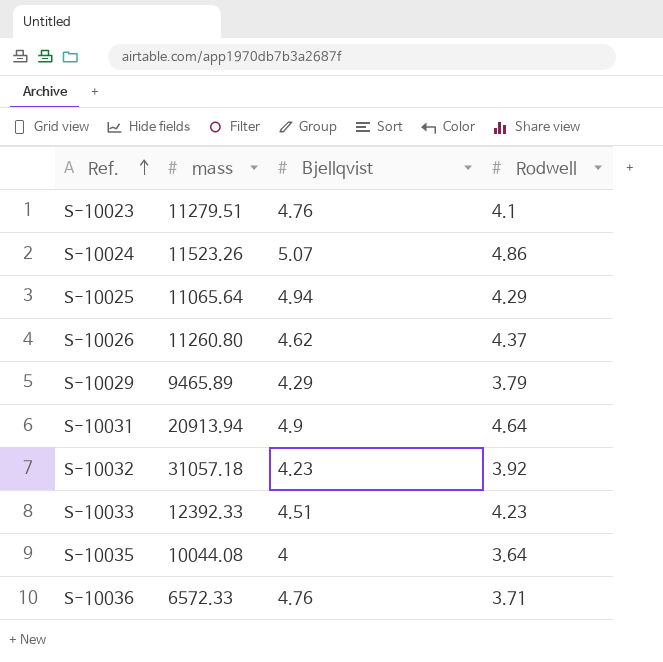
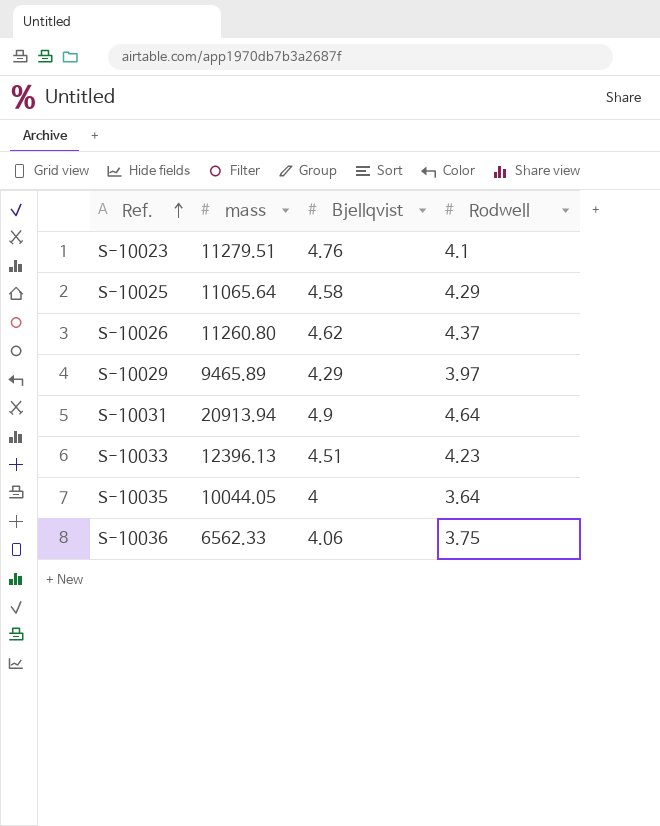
row S-10024: 11523.26 | 5.07 | 4.86 -> none
row S-10032: 31057.18 | 4.23 | 3.92 -> none
S-10025 | Bjellqvist: 4.94 -> 4.58
S-10029 | Rodwell: 3.79 -> 3.97
S-10033 | mass: 12392.33 -> 12396.13
S-10035 | mass: 10044.08 -> 10044.05
S-10036 | mass: 6572.33 -> 6562.33
S-10036 | Bjellqvist: 4.76 -> 4.06
S-10036 | Rodwell: 3.71 -> 3.75

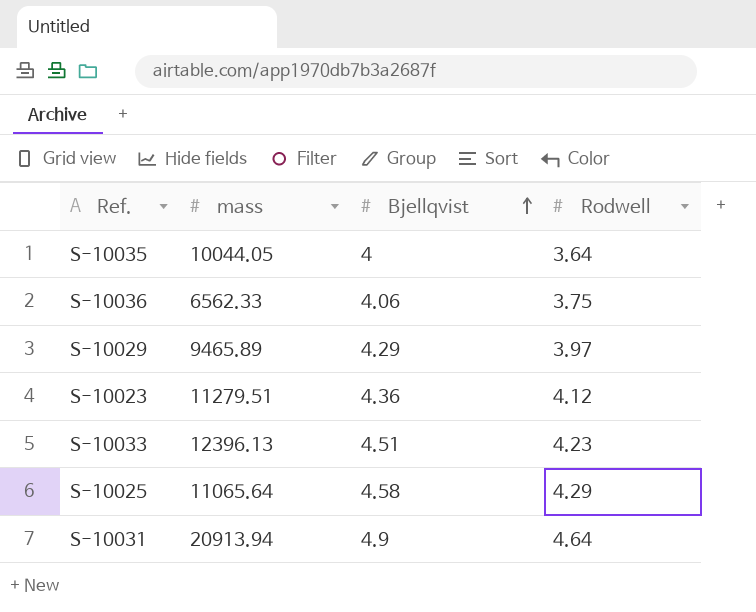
row order: Ref. ascending -> Bjellqvist ascending
row S-10026: 11260.80 | 4.62 | 4.37 -> none
S-10023 | Bjellqvist: 4.76 -> 4.36
S-10023 | Rodwell: 4.1 -> 4.12

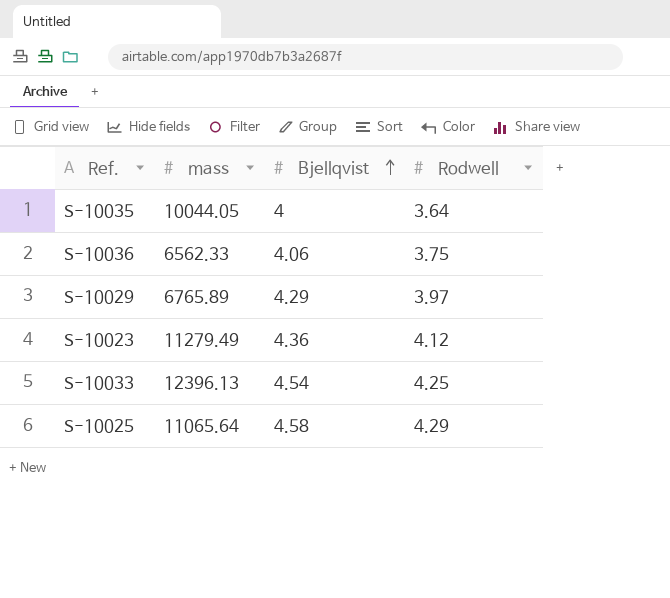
row S-10031: 20913.94 | 4.9 | 4.64 -> none
S-10029 | mass: 9465.89 -> 6765.89
S-10023 | mass: 11279.51 -> 11279.49
S-10033 | Bjellqvist: 4.51 -> 4.54
S-10033 | Rodwell: 4.23 -> 4.25

